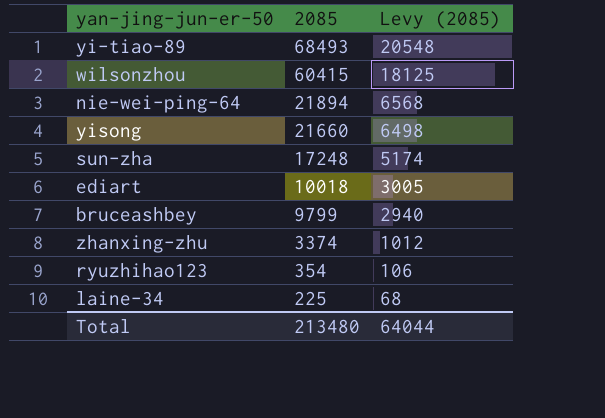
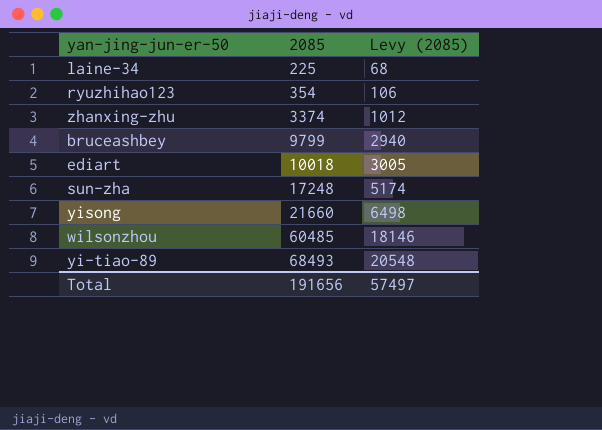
row order: 2085 descending -> 2085 ascending
row nie-wei-ping-64: 21894 | 6568 -> none
wilsonzhou | 2085: 60415 -> 60485
wilsonzhou | Levy (2085): 18125 -> 18146
Total | 2085: 213480 -> 191656
Total | Levy (2085): 64044 -> 57497

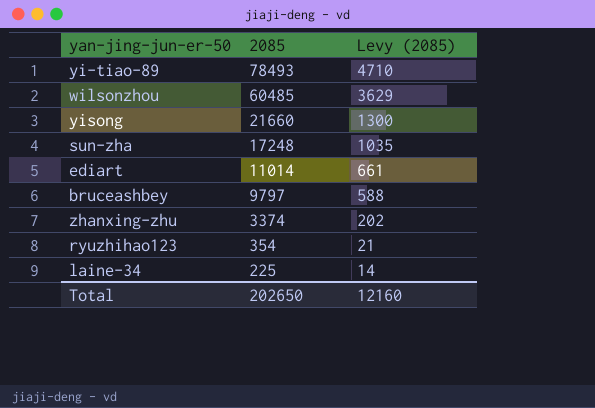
row order: 2085 ascending -> 2085 descending
column Levy (2085) | formula: [2085] * 0.3 -> [2085] * 0.06
yi-tiao-89 | 2085: 68493 -> 78493
ediart | 2085: 10018 -> 11014
bruceashbey | 2085: 9799 -> 9797
Total | 2085: 191656 -> 202650
Total | Levy (2085): 57497 -> 12160

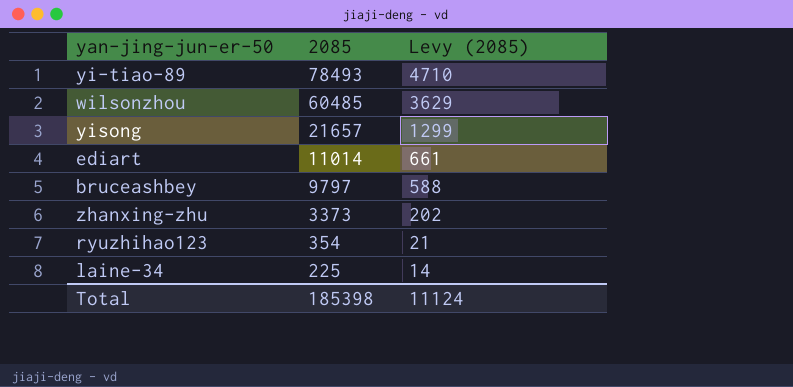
row sun-zha: 17248 | 1035 -> none
yisong | 2085: 21660 -> 21657
yisong | Levy (2085): 1300 -> 1299
zhanxing-zhu | 2085: 3374 -> 3373
Total | 2085: 202650 -> 185398
Total | Levy (2085): 12160 -> 11124

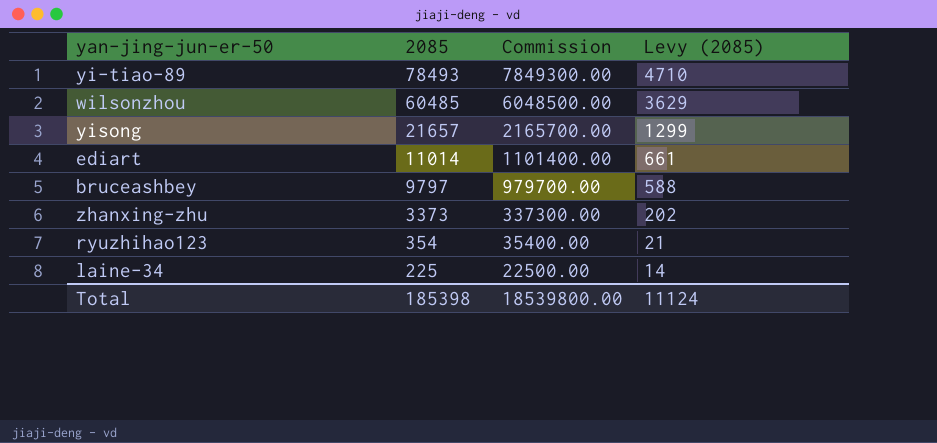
column Commission | formula: none -> [2085] * 100

